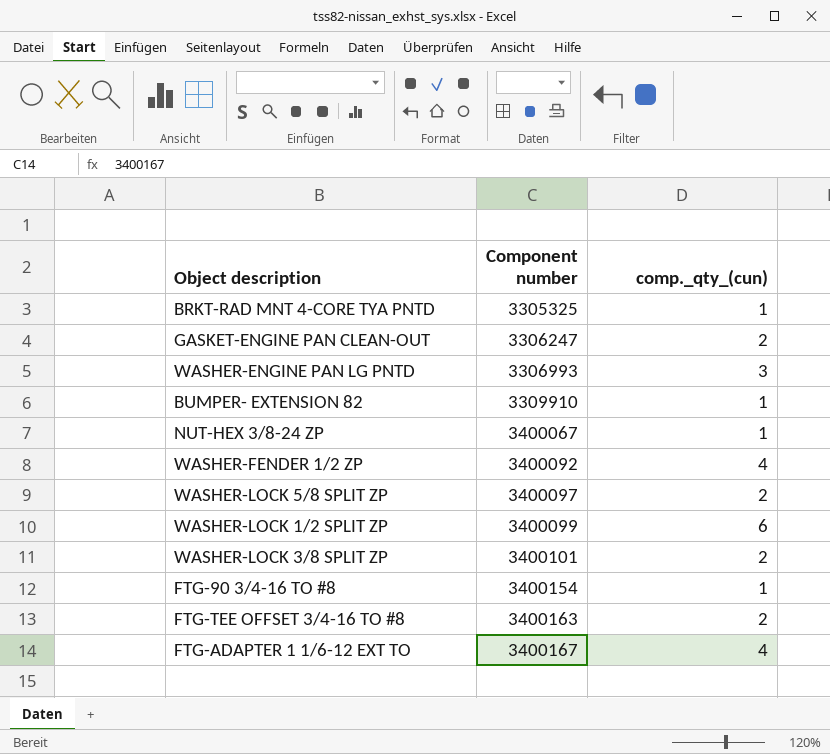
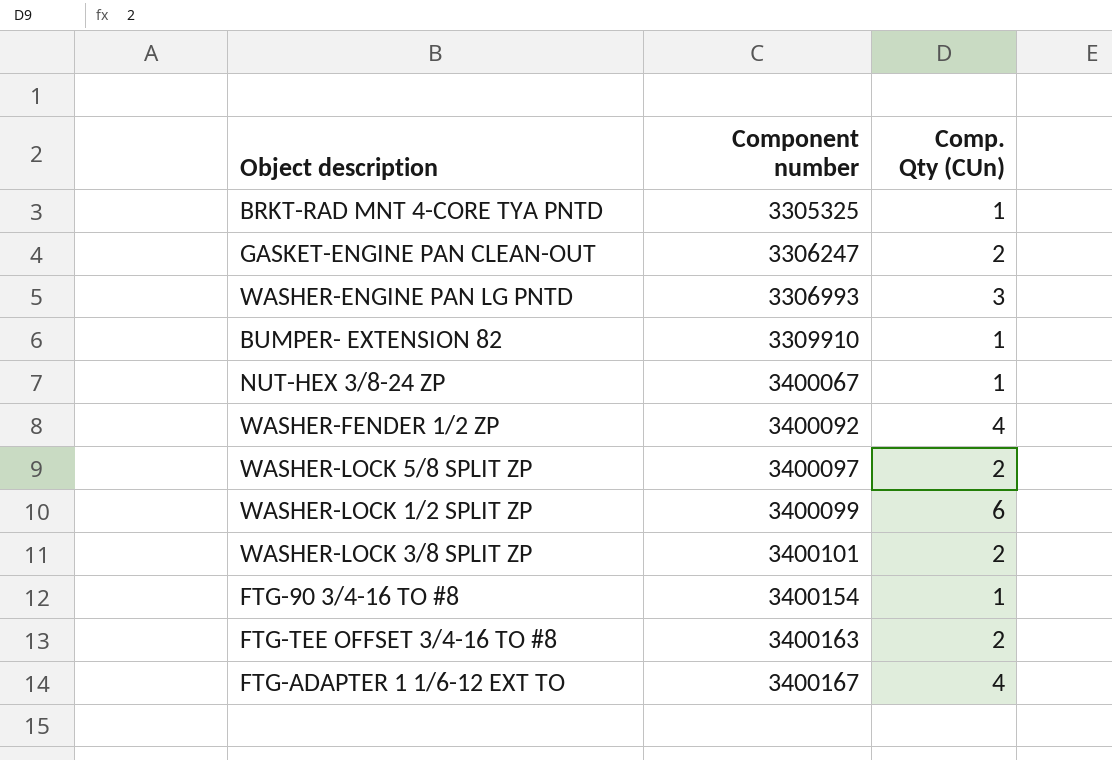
column name: comp._qty_(cun) -> Comp. Qty (CUn)

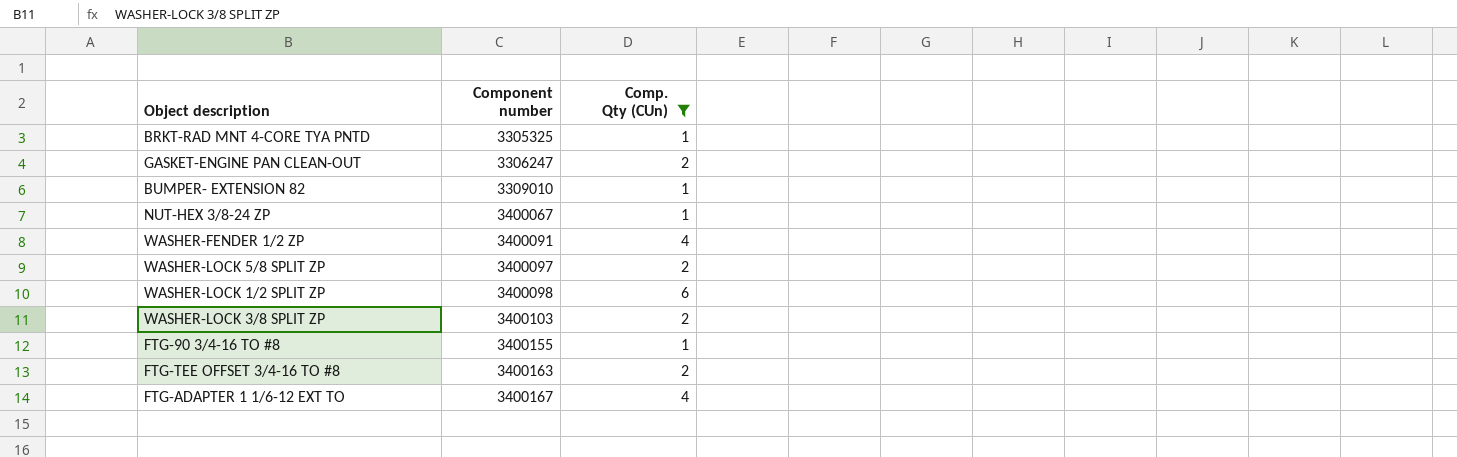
filter: none -> Comp. Qty (CUn) != 3
BUMPER- EXTENSION 82 | Component number: 3309910 -> 3309010
WASHER-FENDER 1/2 ZP | Component number: 3400092 -> 3400091
WASHER-LOCK 1/2 SPLIT ZP | Component number: 3400099 -> 3400098
WASHER-LOCK 3/8 SPLIT ZP | Component number: 3400101 -> 3400103
FTG-90 3/4-16 TO #8 | Component number: 3400154 -> 3400155

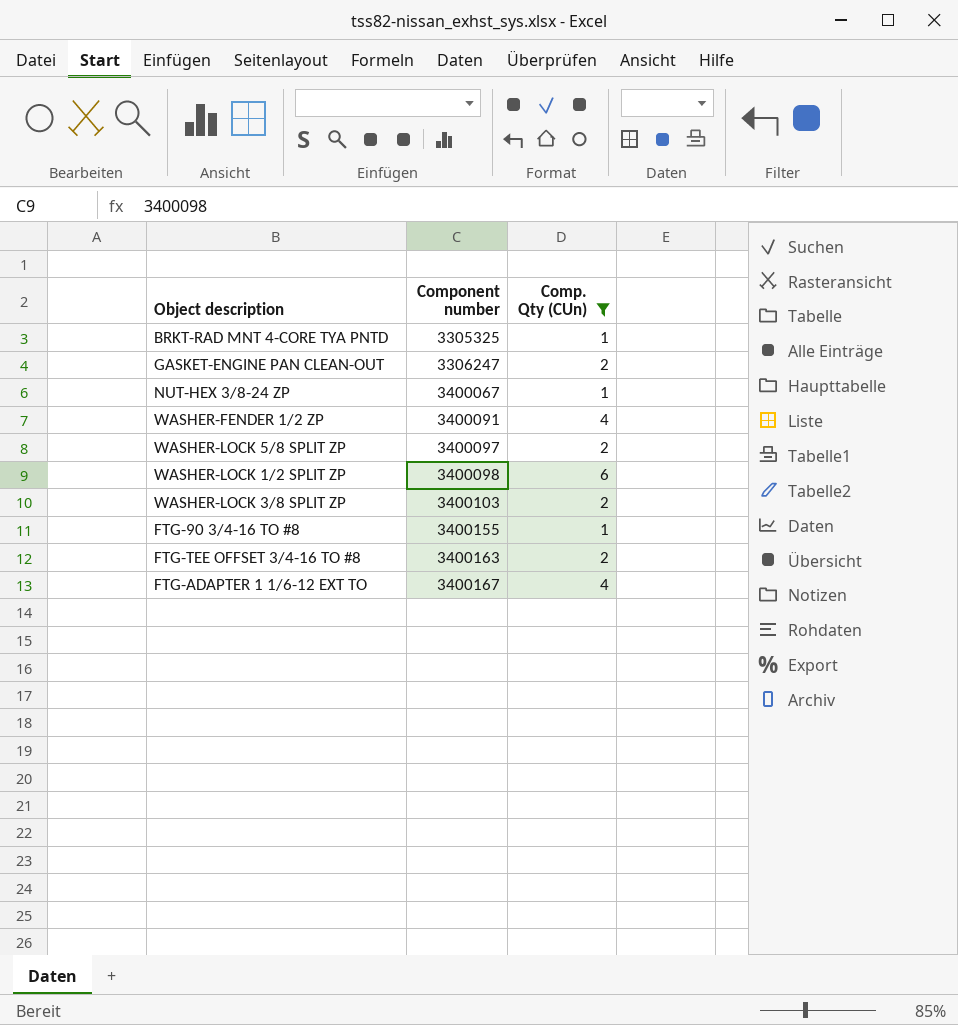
row BUMPER- EXTENSION 82: 3309010 | 1 -> none

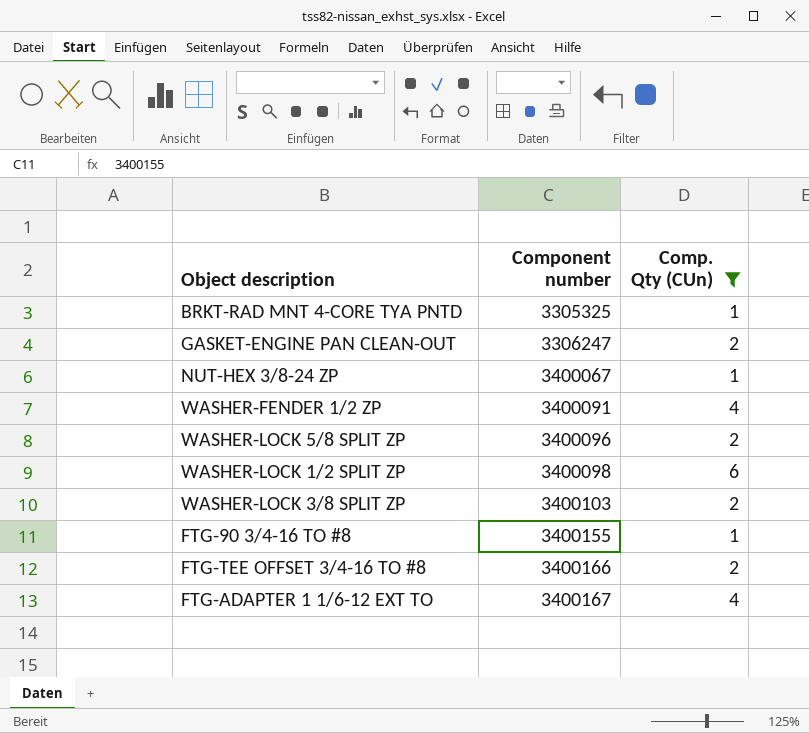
WASHER-LOCK 5/8 SPLIT ZP | Component number: 3400097 -> 3400096
FTG-TEE OFFSET 3/4-16 TO #8 | Component number: 3400163 -> 3400166

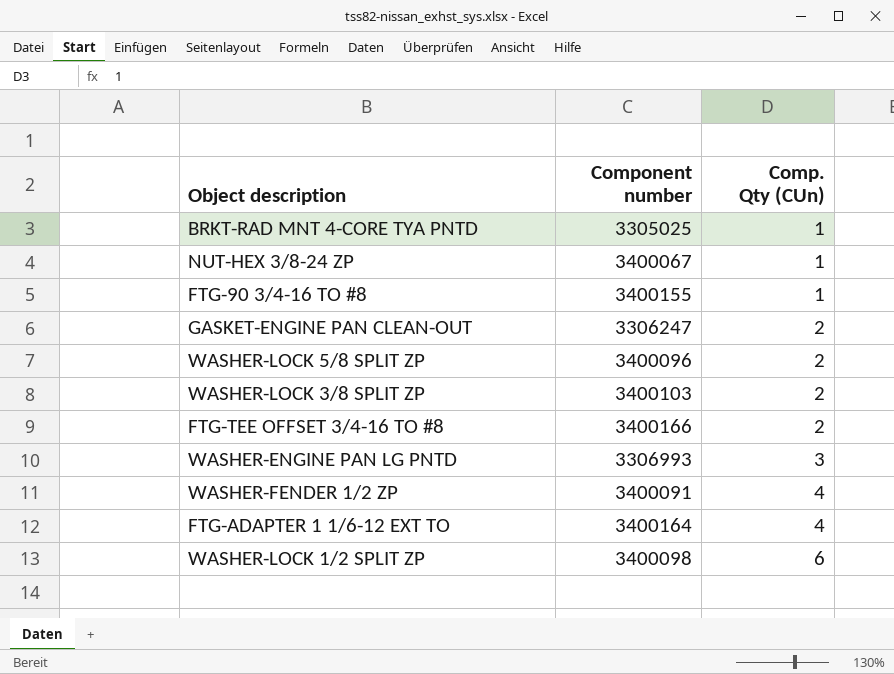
filter: Comp. Qty (CUn) != 3 -> none
row order: Component number ascending -> Comp. Qty (CUn) ascending
BRKT-RAD MNT 4-CORE TYA PNTD | Component number: 3305325 -> 3305025
FTG-ADAPTER 1 1/6-12 EXT TO | Component number: 3400167 -> 3400164

